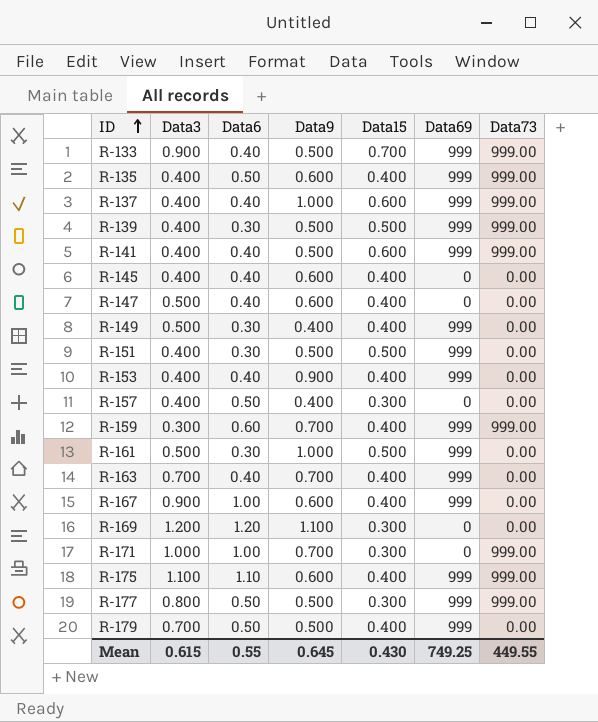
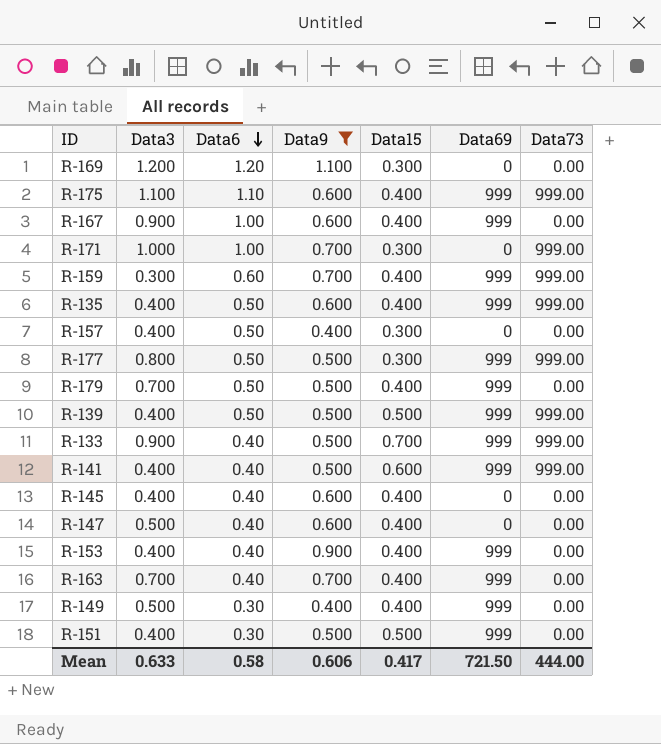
filter: none -> Data9 != 1.000
row order: ID ascending -> Data6 descending
R-139 | Data6: 0.30 -> 0.50
Mean | Data3: 0.615 -> 0.633
Mean | Data6: 0.55 -> 0.58
Mean | Data9: 0.645 -> 0.606
Mean | Data15: 0.430 -> 0.417
Mean | Data69: 749.25 -> 721.50
Mean | Data73: 449.55 -> 444.00

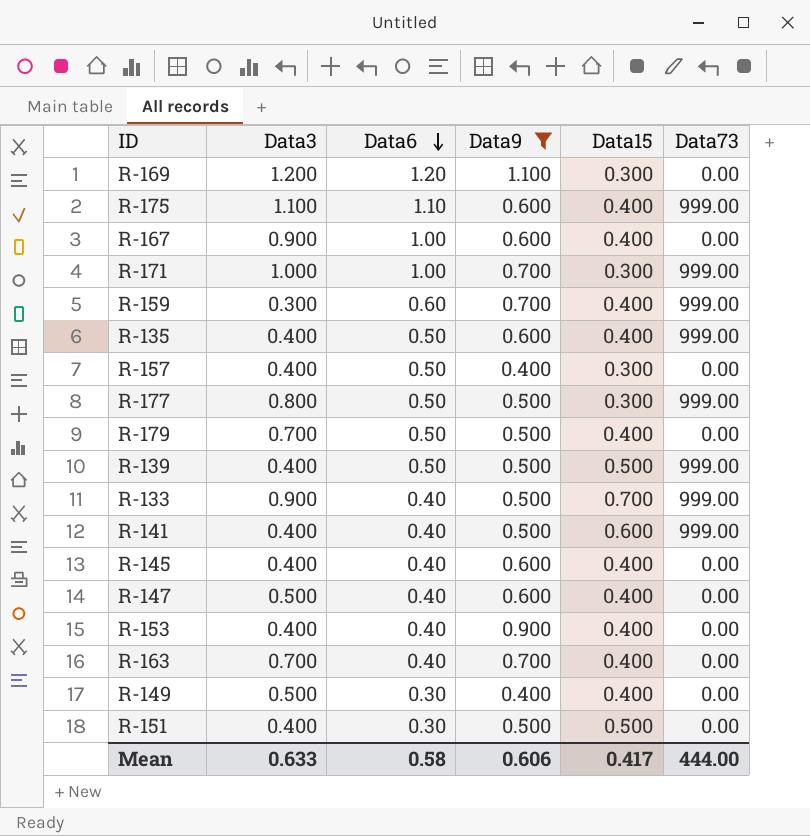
column Data69 | position: 6 -> none

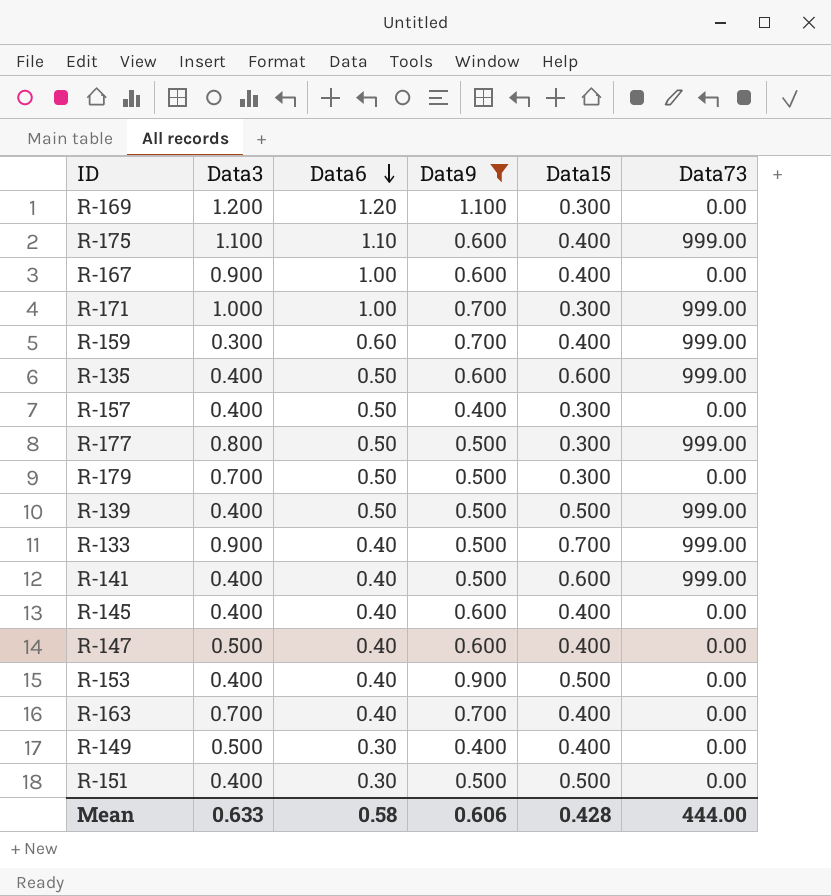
R-135 | Data15: 0.400 -> 0.600
R-179 | Data15: 0.400 -> 0.300
R-153 | Data15: 0.400 -> 0.500
Mean | Data15: 0.417 -> 0.428

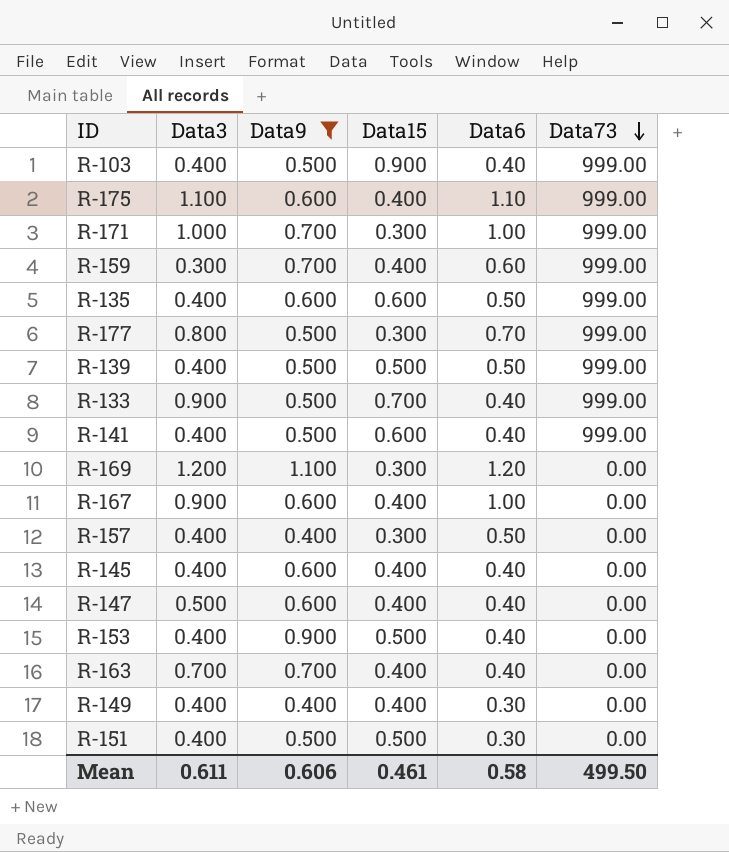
row order: Data6 descending -> Data73 descending
column Data6 | position: 3 -> 5
row R-179: 0.700 | 0.50 | 0.500 | 0.300 | 0.00 -> none
row R-103: none -> 0.400 | 0.500 | 0.900 | 0.40 | 999.00
R-177 | Data6: 0.50 -> 0.70
R-149 | Data3: 0.500 -> 0.400
Mean | Data3: 0.633 -> 0.611
Mean | Data15: 0.428 -> 0.461
Mean | Data73: 444.00 -> 499.50

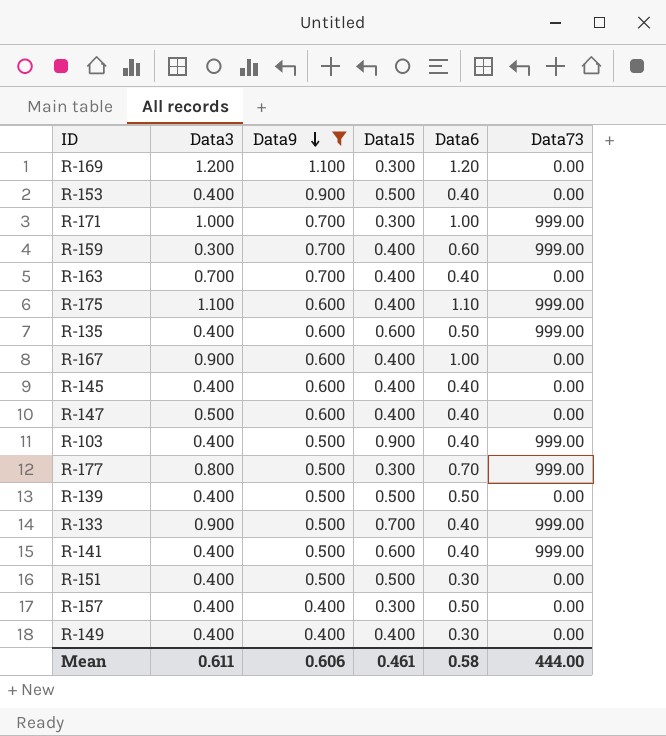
row order: Data73 descending -> Data9 descending
R-139 | Data73: 999.00 -> 0.00
Mean | Data73: 499.50 -> 444.00

